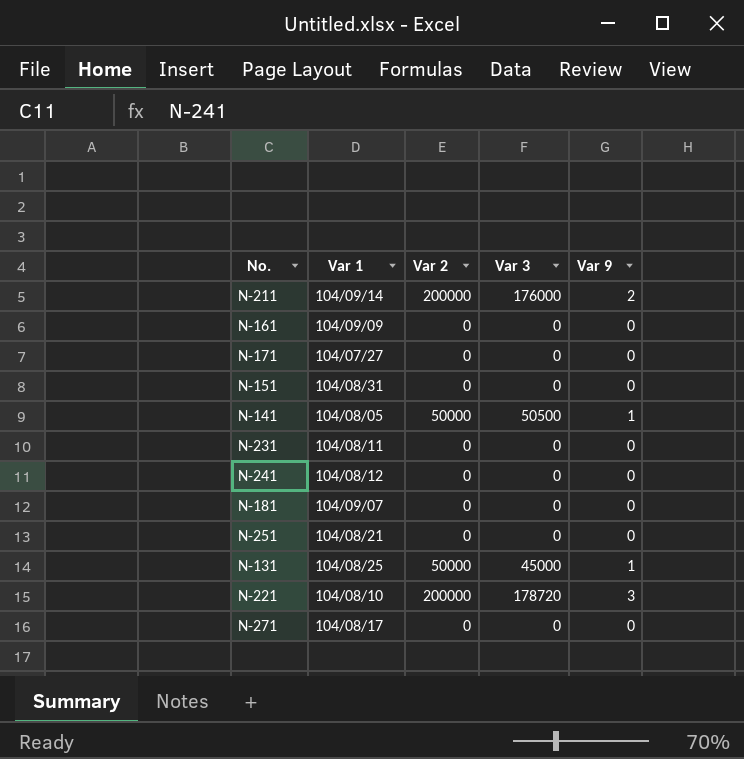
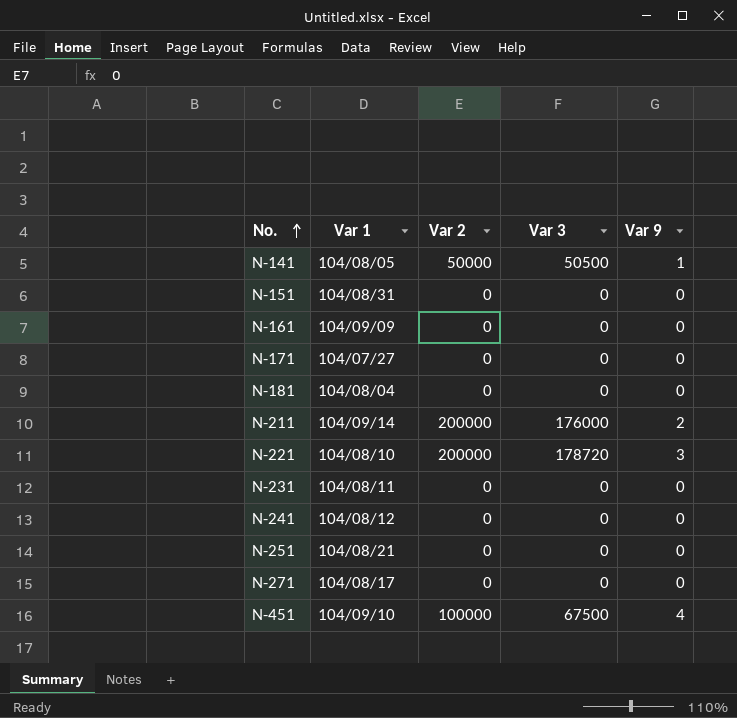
row order: none -> No. ascending
row N-131: 104/08/25 | 50000 | 45000 | 1 -> none
N-181 | Var 1: 104/09/07 -> 104/08/04
row N-451: none -> 104/09/10 | 100000 | 67500 | 4

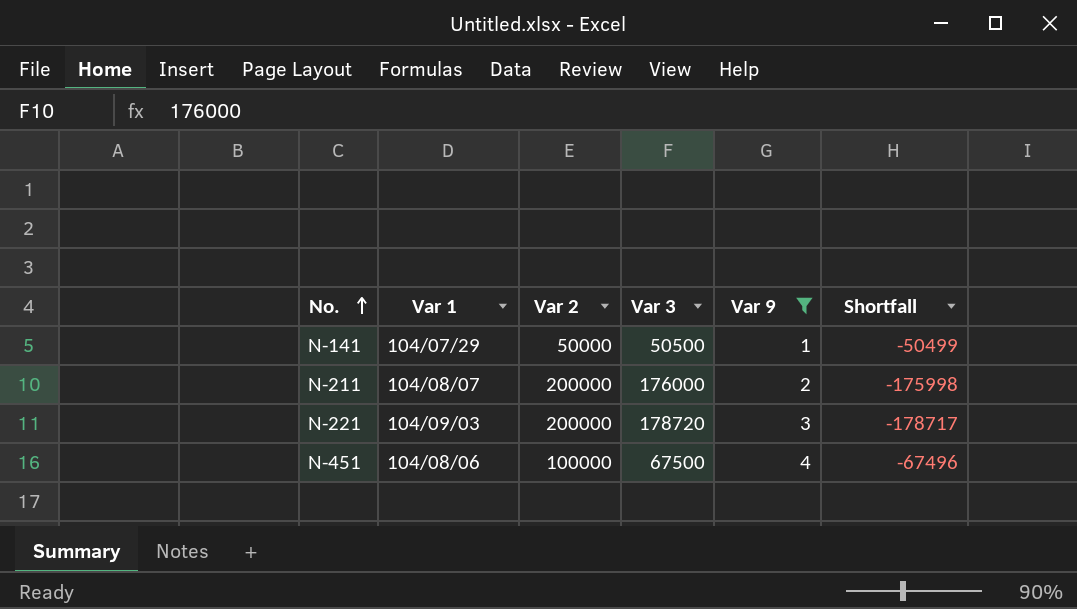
filter: none -> Var 9 != 0
column Shortfall | formula: none -> [Var 9] - [Var 3]
N-141 | Var 1: 104/08/05 -> 104/07/29
N-211 | Var 1: 104/09/14 -> 104/08/07
N-221 | Var 1: 104/08/10 -> 104/09/03
N-451 | Var 1: 104/09/10 -> 104/08/06

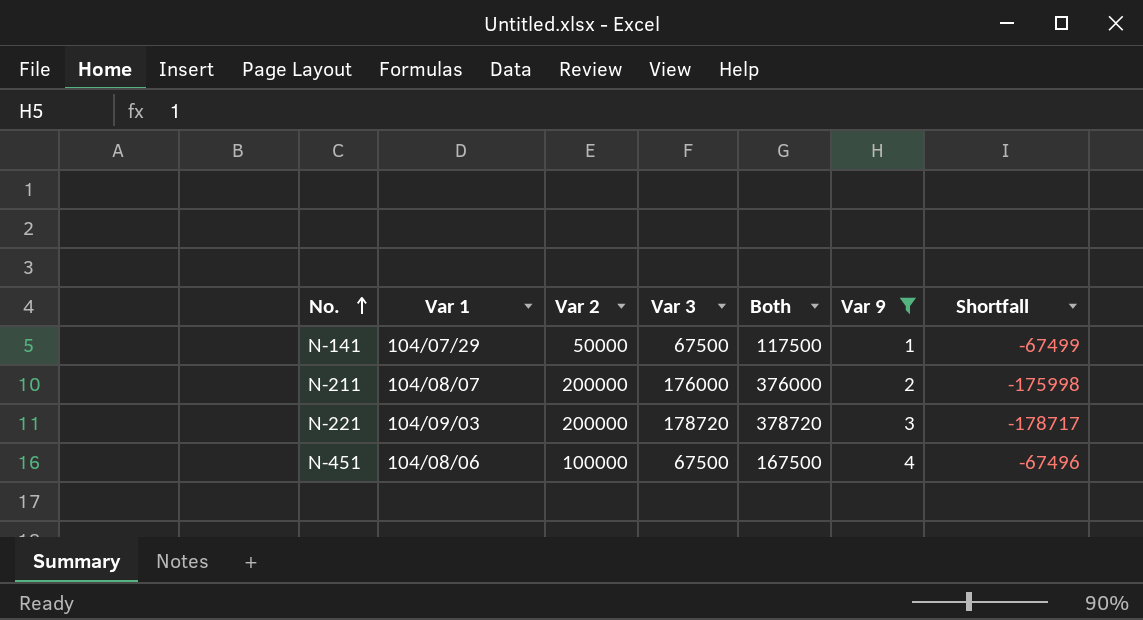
column Both | formula: none -> [Var 2] + [Var 3]
N-141 | Var 3: 50500 -> 67500
N-141 | Shortfall: -50499 -> -67499

